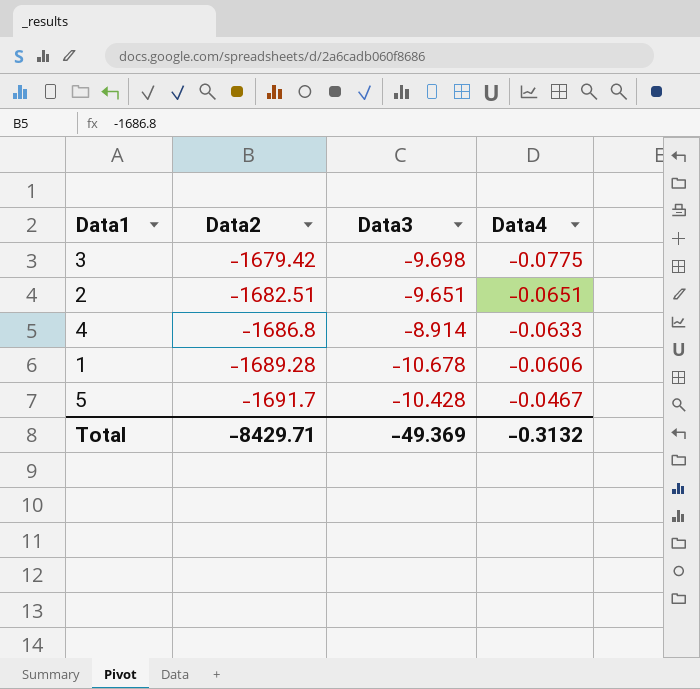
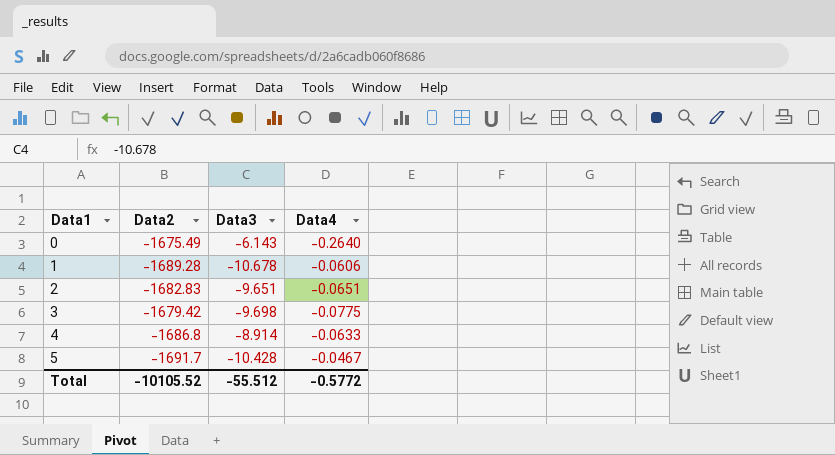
row order: Data2 descending -> Data1 ascending
row 0: none -> -1675.49 | -6.143 | -0.2640
2 | Data2: -1682.51 -> -1682.83
Total | Data2: -8429.71 -> -10105.52
Total | Data3: -49.369 -> -55.512
Total | Data4: -0.3132 -> -0.5772

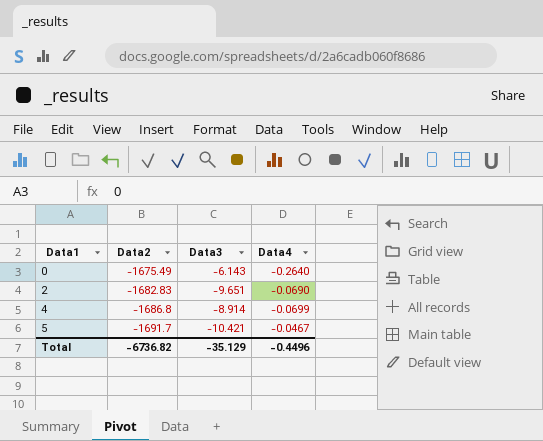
row 1: -1689.28 | -10.678 | -0.0606 -> none
row 3: -1679.42 | -9.698 | -0.0775 -> none
2 | Data4: -0.0651 -> -0.0690
4 | Data4: -0.0633 -> -0.0699
5 | Data3: -10.428 -> -10.421
Total | Data2: -10105.52 -> -6736.82
Total | Data3: -55.512 -> -35.129
Total | Data4: -0.5772 -> -0.4496

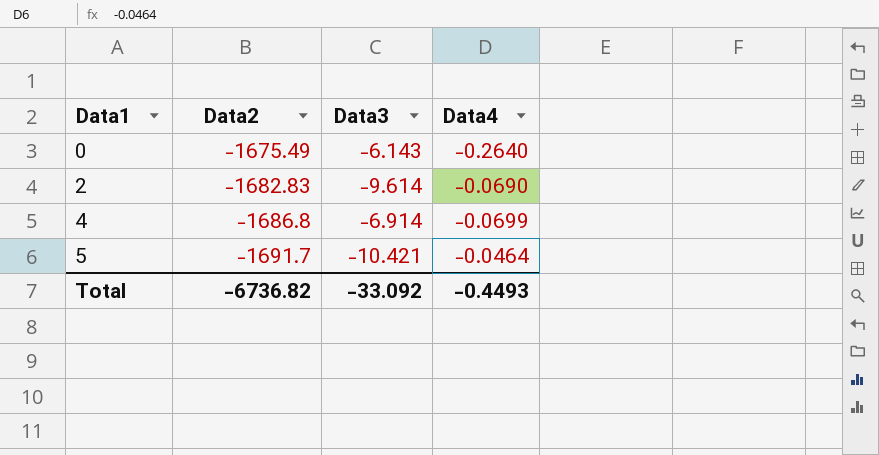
2 | Data3: -9.651 -> -9.614
4 | Data3: -8.914 -> -6.914
5 | Data4: -0.0467 -> -0.0464
Total | Data3: -35.129 -> -33.092
Total | Data4: -0.4496 -> -0.4493

